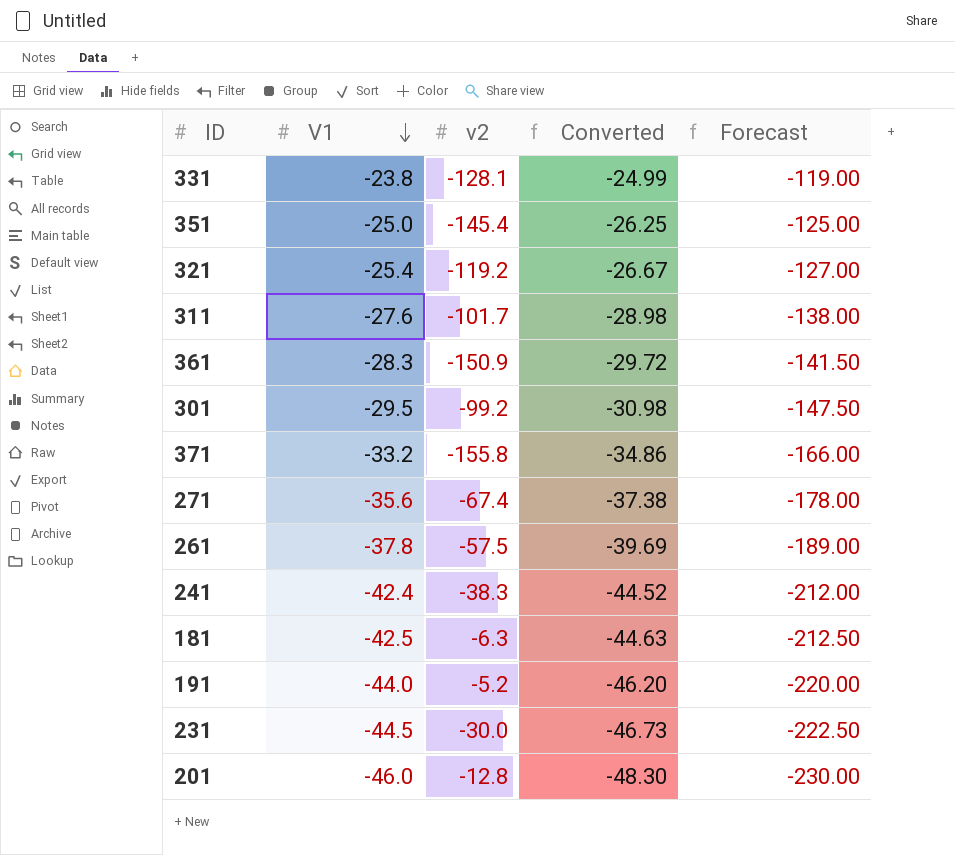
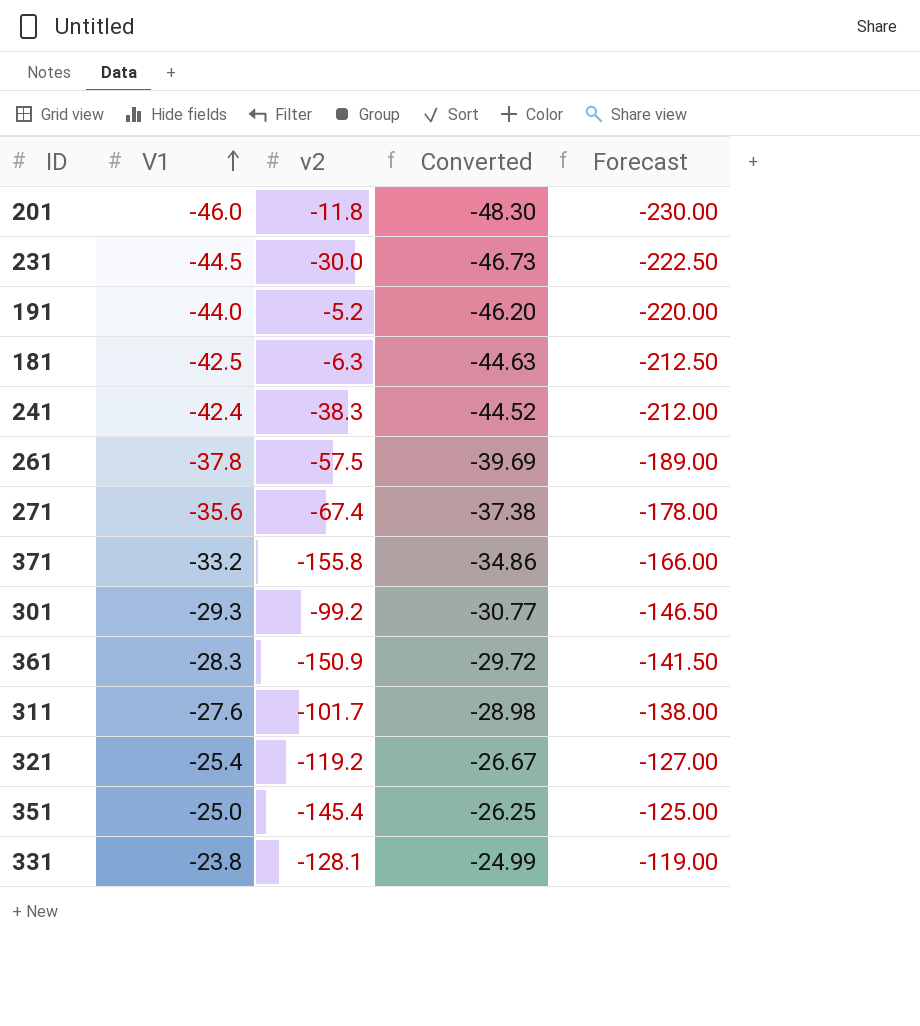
row order: V1 descending -> V1 ascending
201 | v2: -12.8 -> -11.8
301 | V1: -29.5 -> -29.3
301 | Converted: -30.98 -> -30.77
301 | Forecast: -147.50 -> -146.50

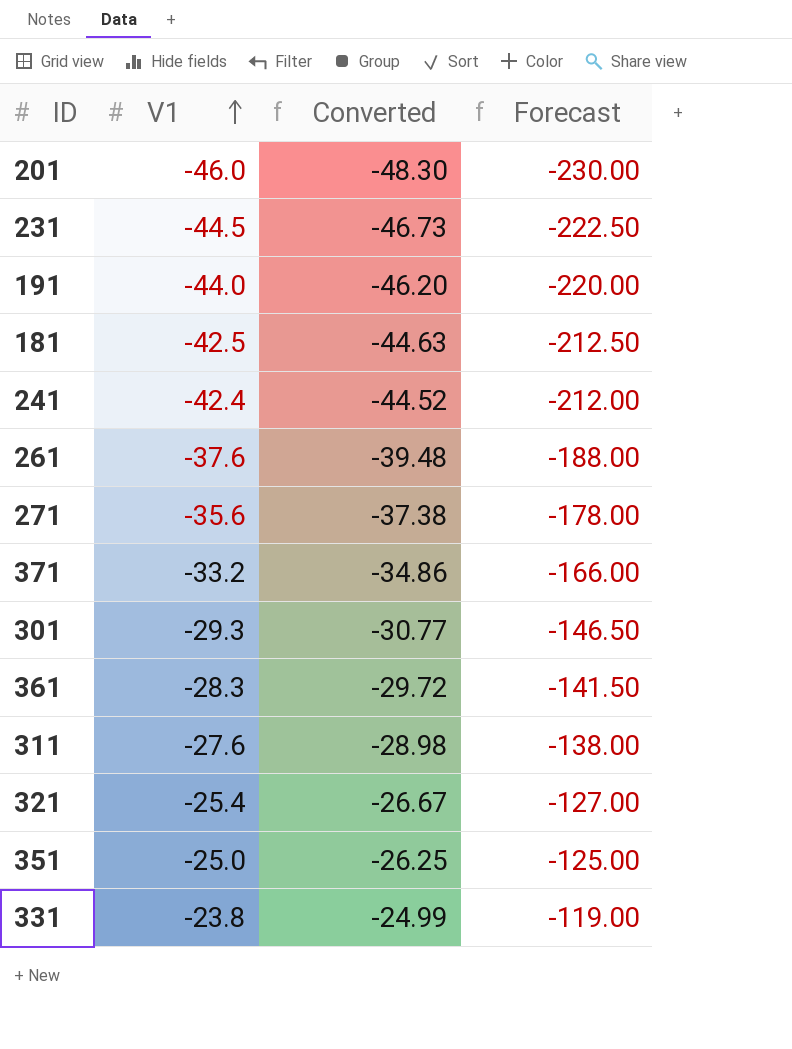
column v2 | position: 3 -> none
261 | V1: -37.8 -> -37.6
261 | Converted: -39.69 -> -39.48
261 | Forecast: -189.00 -> -188.00

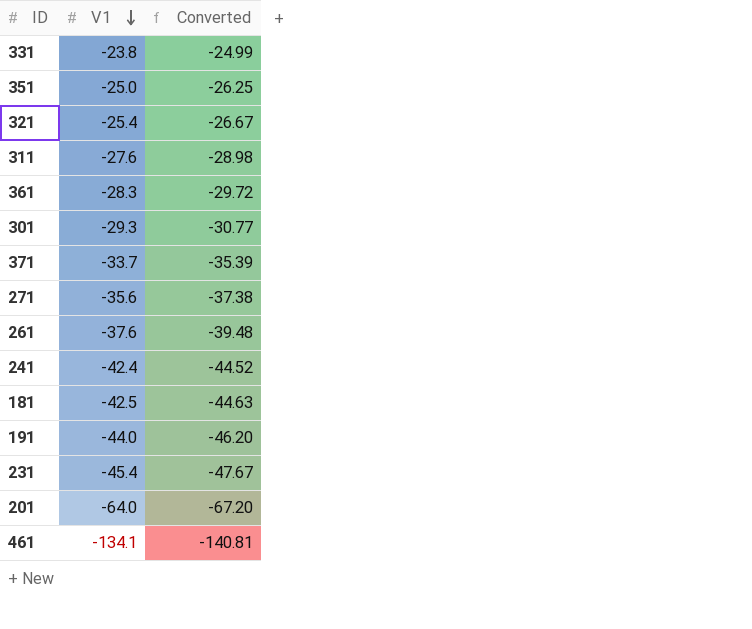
row order: V1 ascending -> V1 descending
column Forecast | formula: [V1] * 5 -> none
371 | V1: -33.2 -> -33.7
371 | Converted: -34.86 -> -35.39
231 | V1: -44.5 -> -45.4
231 | Converted: -46.73 -> -47.67
201 | V1: -46.0 -> -64.0
201 | Converted: -48.30 -> -67.20
row 461: none -> -134.1 | -140.81

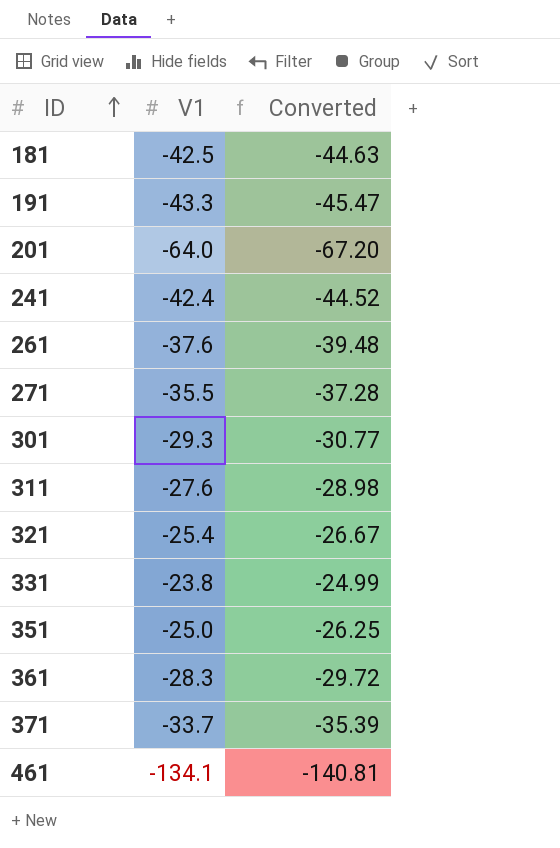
row order: V1 descending -> ID ascending
row 231: -45.4 | -47.67 -> none
191 | V1: -44.0 -> -43.3
191 | Converted: -46.20 -> -45.47
271 | V1: -35.6 -> -35.5
271 | Converted: -37.38 -> -37.28

